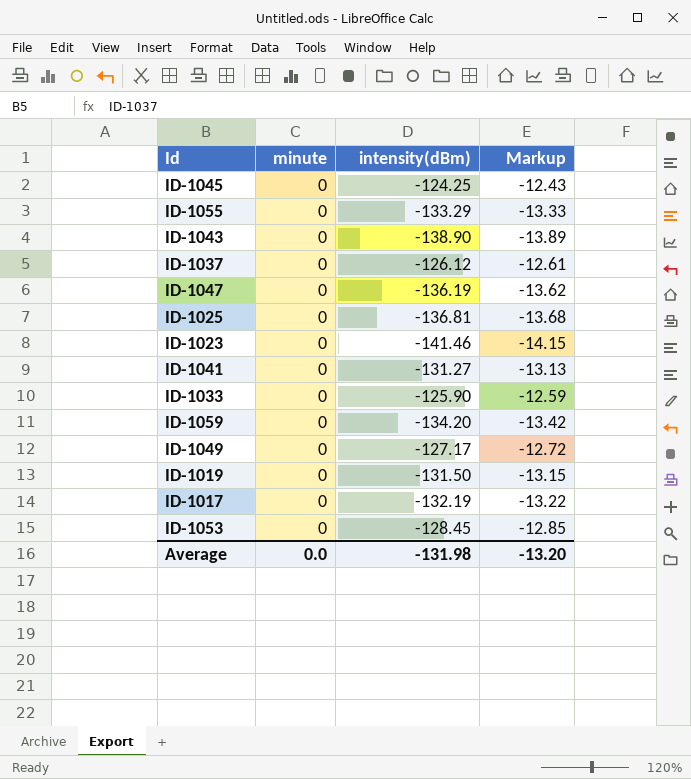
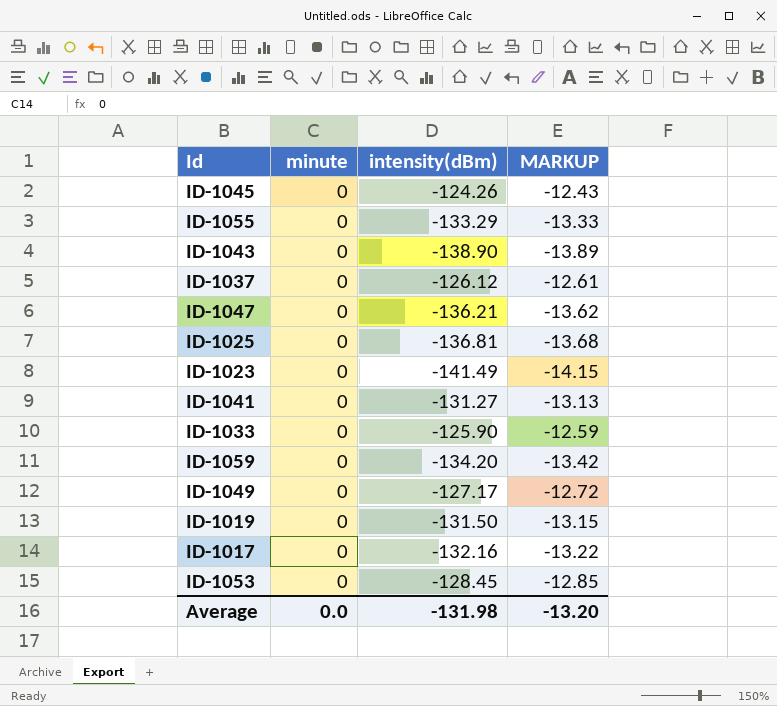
column name: Markup -> MARKUP
ID-1045 | intensity(dBm): -124.25 -> -124.26
ID-1047 | intensity(dBm): -136.19 -> -136.21
ID-1023 | intensity(dBm): -141.46 -> -141.49
ID-1017 | intensity(dBm): -132.19 -> -132.16

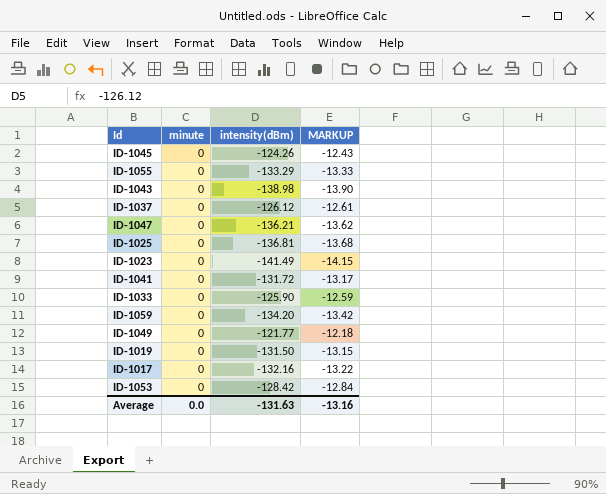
ID-1043 | intensity(dBm): -138.90 -> -138.98
ID-1043 | MARKUP: -13.89 -> -13.90
ID-1041 | intensity(dBm): -131.27 -> -131.72
ID-1041 | MARKUP: -13.13 -> -13.17
ID-1049 | intensity(dBm): -127.17 -> -121.77
ID-1049 | MARKUP: -12.72 -> -12.18
ID-1053 | intensity(dBm): -128.45 -> -128.42
ID-1053 | MARKUP: -12.85 -> -12.84
Average | intensity(dBm): -131.98 -> -131.63
Average | MARKUP: -13.20 -> -13.16

